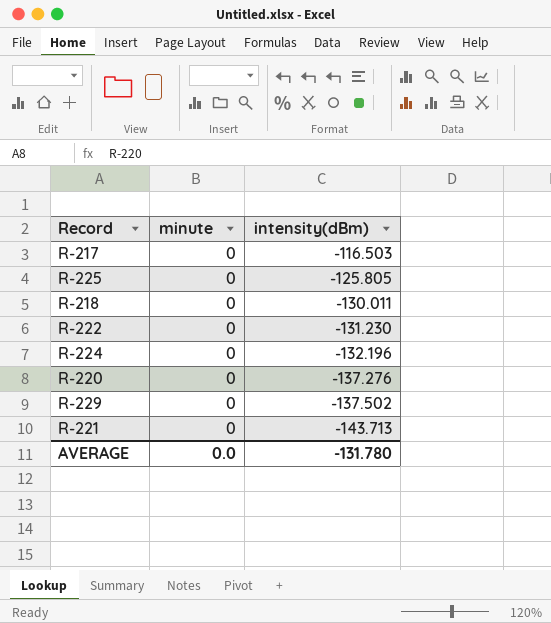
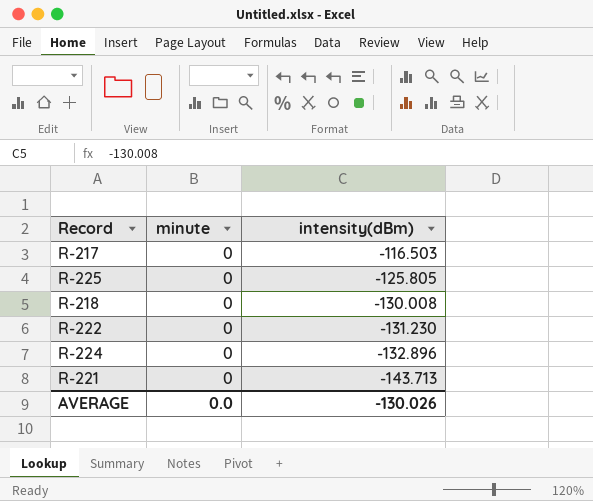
row R-220: 0 | -137.276 -> none
row R-229: 0 | -137.502 -> none
R-218 | intensity(dBm): -130.011 -> -130.008
R-224 | intensity(dBm): -132.196 -> -132.896
AVERAGE | intensity(dBm): -131.780 -> -130.026

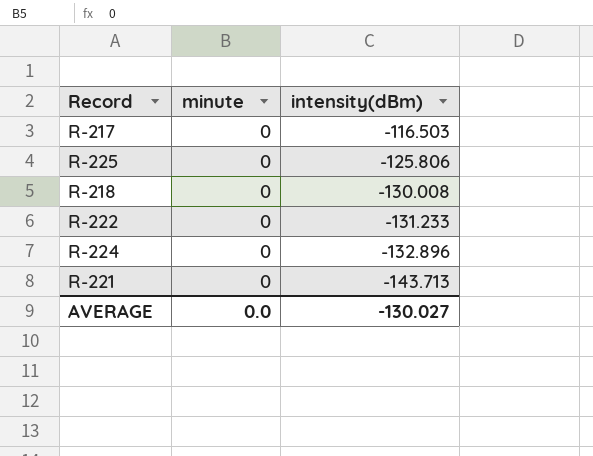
R-225 | intensity(dBm): -125.805 -> -125.806
R-222 | intensity(dBm): -131.230 -> -131.233
AVERAGE | intensity(dBm): -130.026 -> -130.027

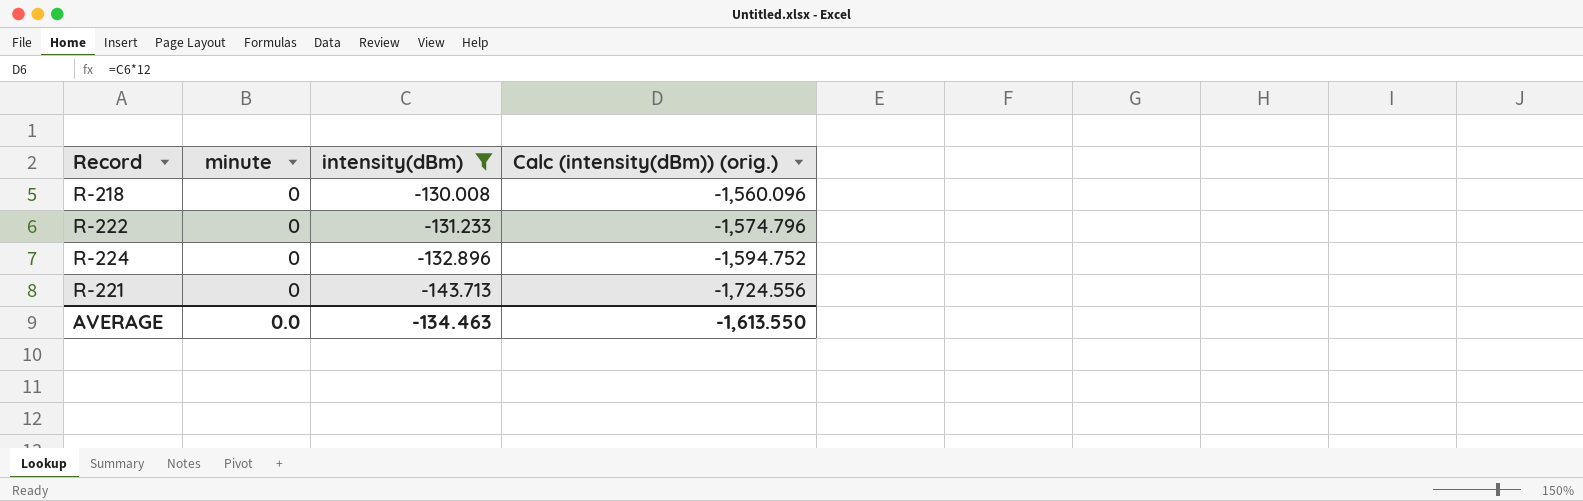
filter: none -> intensity(dBm) <= -130.008
column Calc (intensity(dBm)) (orig.) | formula: none -> [intensity(dBm)] * 12
AVERAGE | intensity(dBm): -130.027 -> -134.463

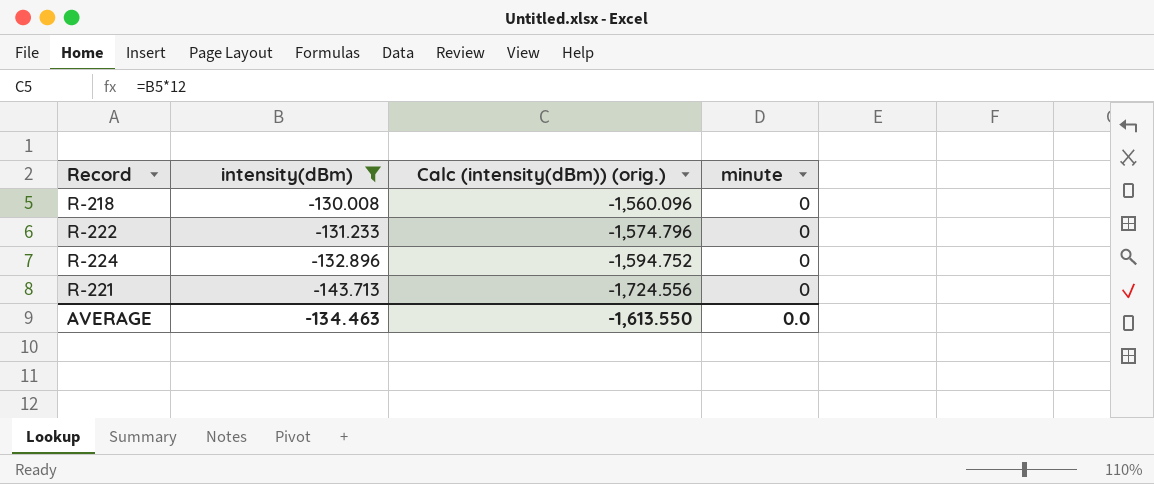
column minute | position: 2 -> 4

